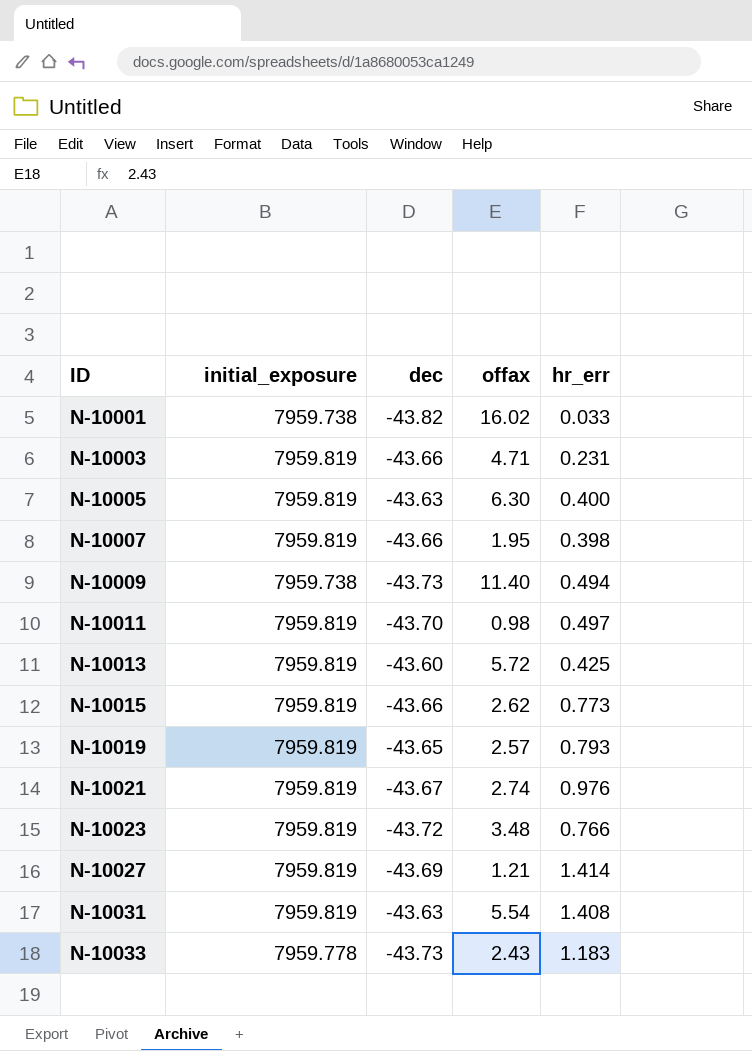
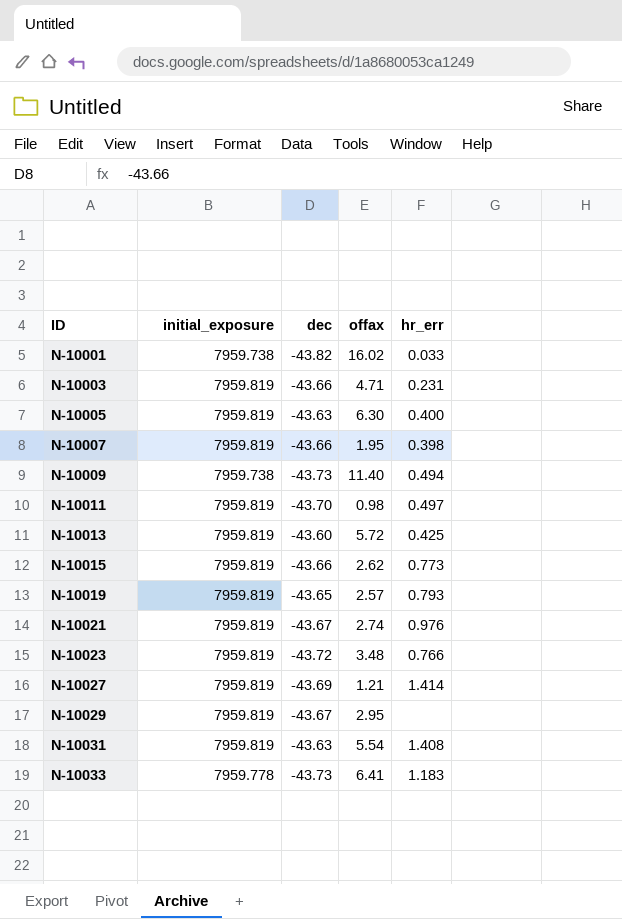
row N-10029: none -> 7959.819 | -43.67 | 2.95 | none
N-10033 | offax: 2.43 -> 6.41

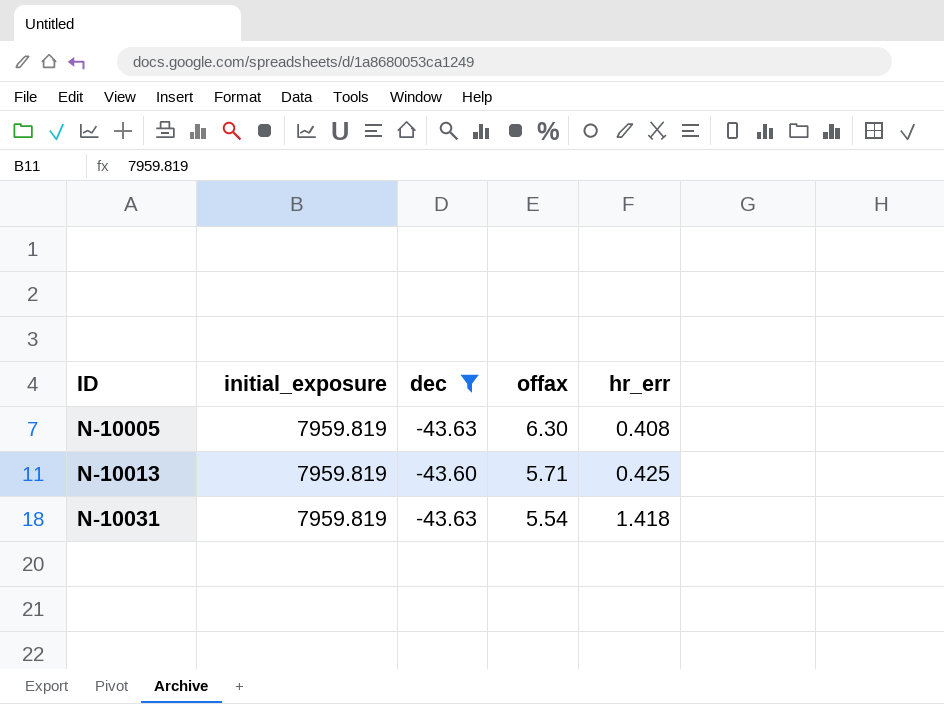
filter: none -> dec >= -43.63
N-10005 | hr_err: 0.400 -> 0.408
N-10013 | offax: 5.72 -> 5.71
N-10031 | hr_err: 1.408 -> 1.418

